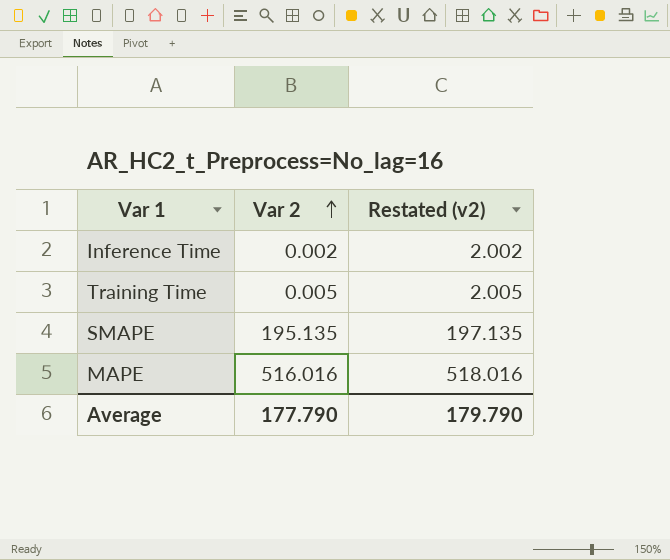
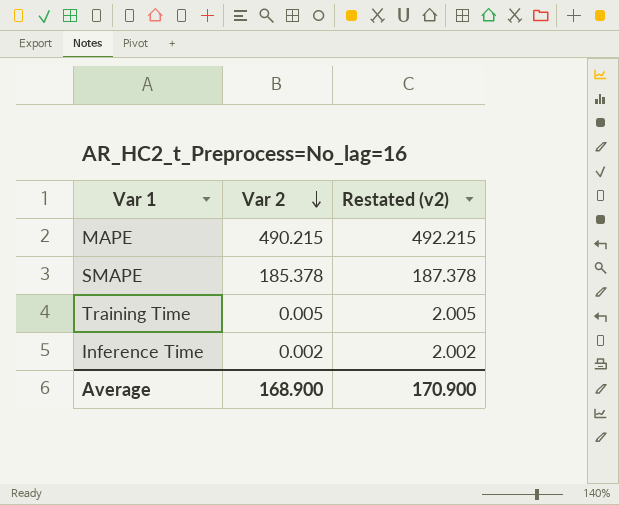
row order: Var 2 ascending -> Var 2 descending
MAPE | Var 2: 516.016 -> 490.215
MAPE | Restated (v2): 518.016 -> 492.215
SMAPE | Var 2: 195.135 -> 185.378
SMAPE | Restated (v2): 197.135 -> 187.378
Average | Var 2: 177.790 -> 168.900
Average | Restated (v2): 179.790 -> 170.900

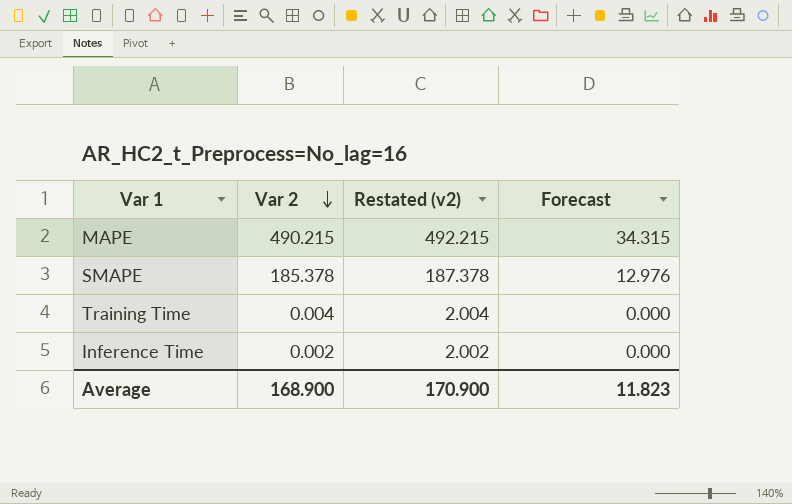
column Forecast | formula: none -> [Var 2] * 0.07
Training Time | Var 2: 0.005 -> 0.004
Training Time | Restated (v2): 2.005 -> 2.004

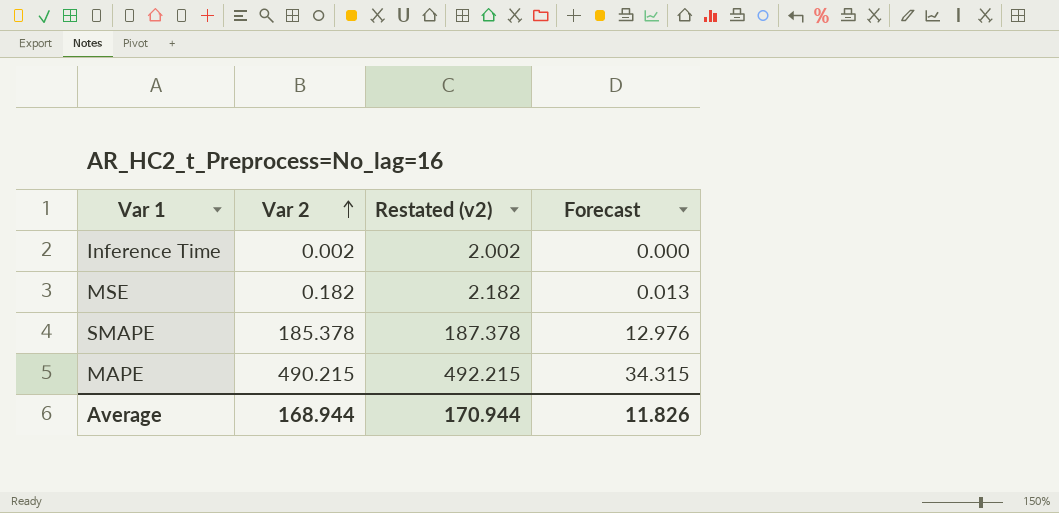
row order: Var 2 descending -> Var 2 ascending
row Training Time: 0.004 | 2.004 | 0.000 -> none
row MSE: none -> 0.182 | 2.182 | 0.013
Average | Var 2: 168.900 -> 168.944
Average | Restated (v2): 170.900 -> 170.944
Average | Forecast: 11.823 -> 11.826

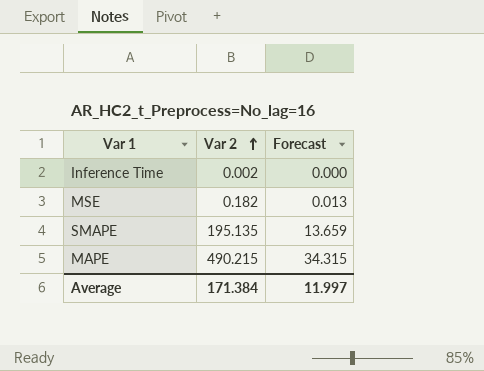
column Restated (v2) | formula: [Var 2] + 2 -> none
SMAPE | Var 2: 185.378 -> 195.135
SMAPE | Forecast: 12.976 -> 13.659
Average | Var 2: 168.944 -> 171.384
Average | Forecast: 11.826 -> 11.997

